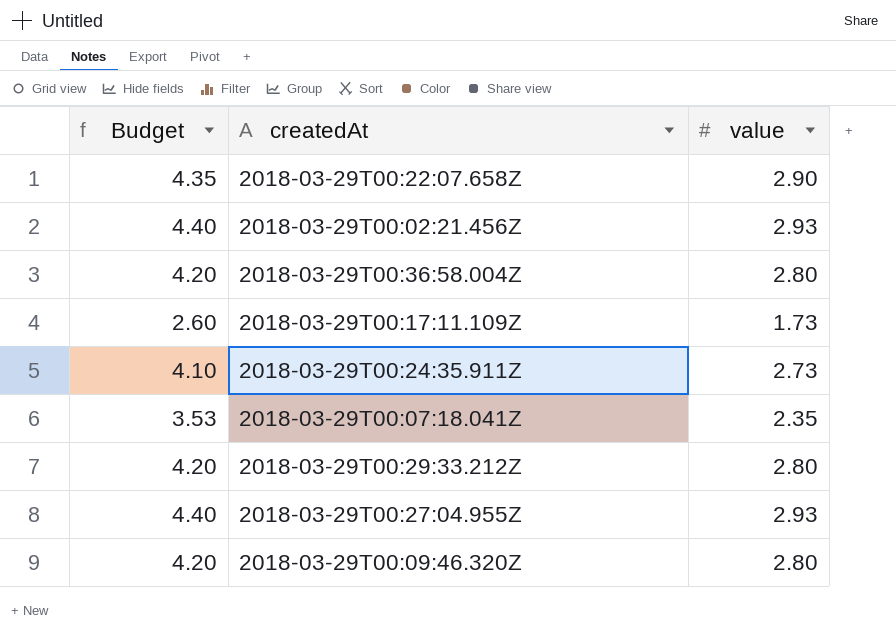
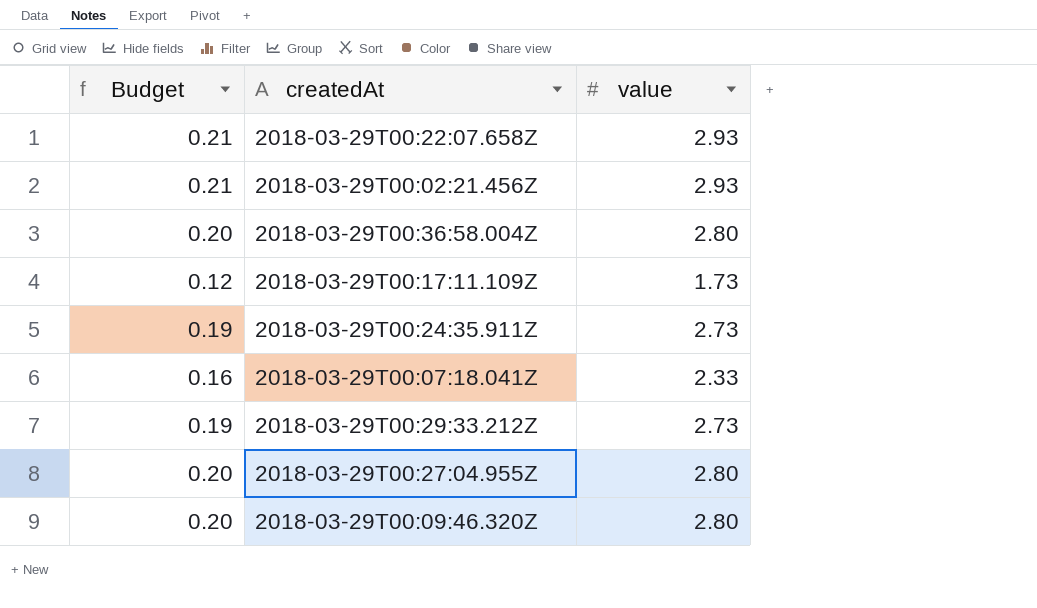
column Budget | formula: [value] * 1.5 -> [value] * 0.07
2018-03-29T00:22:07.658Z | value: 2.90 -> 2.93
2018-03-29T00:07:18.041Z | value: 2.35 -> 2.33
2018-03-29T00:29:33.212Z | value: 2.80 -> 2.73
2018-03-29T00:27:04.955Z | value: 2.93 -> 2.80

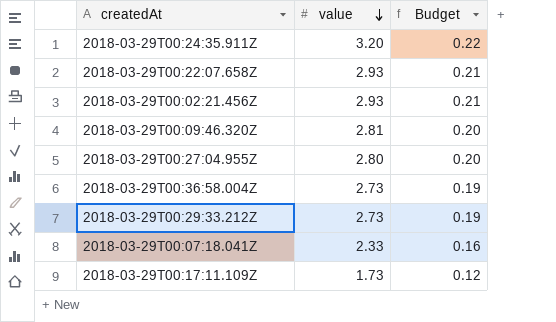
row order: none -> value descending
column Budget | position: 1 -> 3
2018-03-29T00:24:35.911Z | value: 2.73 -> 3.20
2018-03-29T00:24:35.911Z | Budget: 0.19 -> 0.22
2018-03-29T00:09:46.320Z | value: 2.80 -> 2.81
2018-03-29T00:36:58.004Z | value: 2.80 -> 2.73
2018-03-29T00:36:58.004Z | Budget: 0.20 -> 0.19

